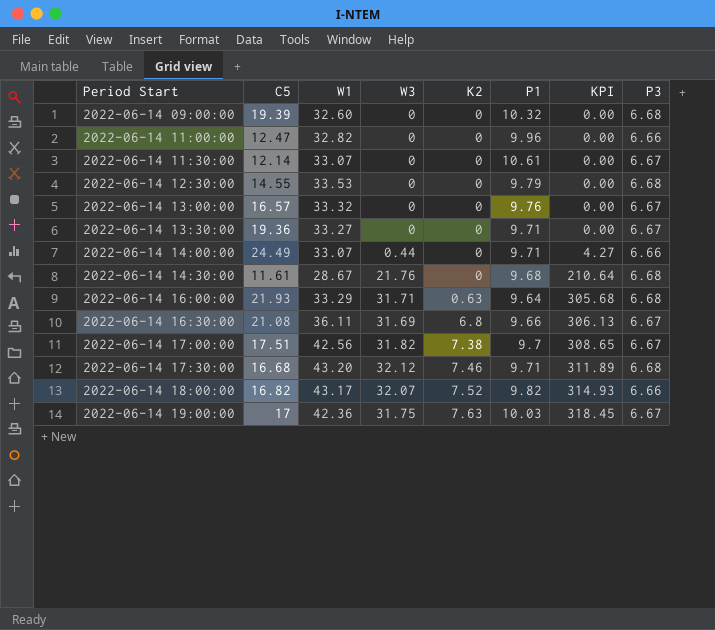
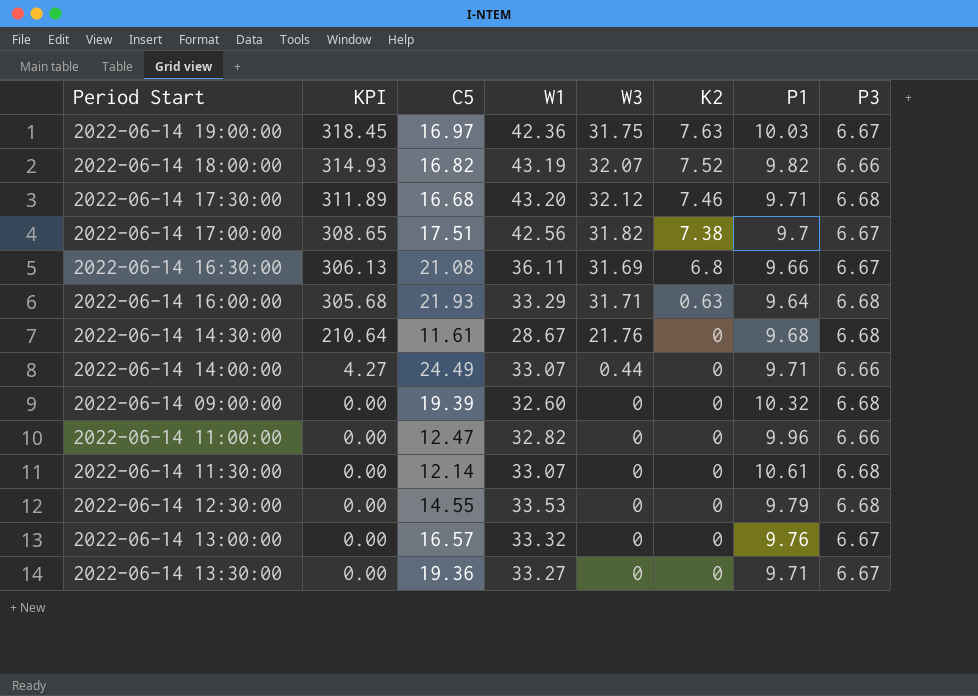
row order: Period Start ascending -> KPI descending
column KPI | position: 7 -> 2
2022-06-14 19:00:00 | C5: 17 -> 16.97
2022-06-14 18:00:00 | W1: 43.17 -> 43.19
2022-06-14 11:30:00 | P3: 6.67 -> 6.68

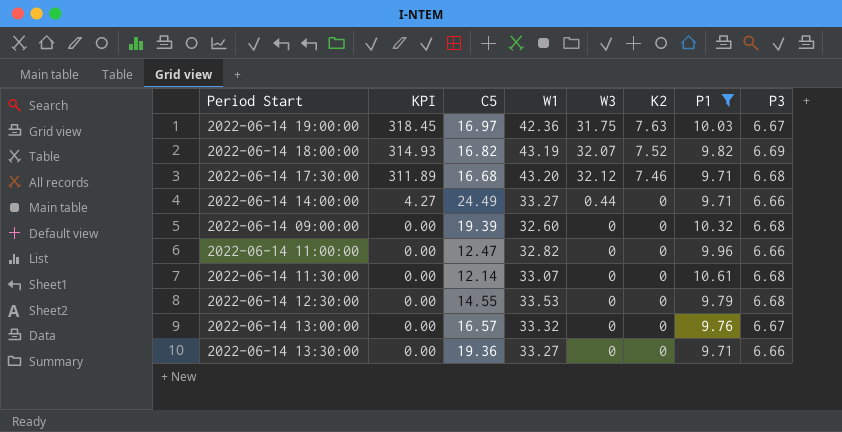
filter: none -> P1 >= 9.71
2022-06-14 18:00:00 | P3: 6.66 -> 6.69
2022-06-14 14:00:00 | W1: 33.07 -> 33.27
2022-06-14 13:30:00 | P3: 6.67 -> 6.66

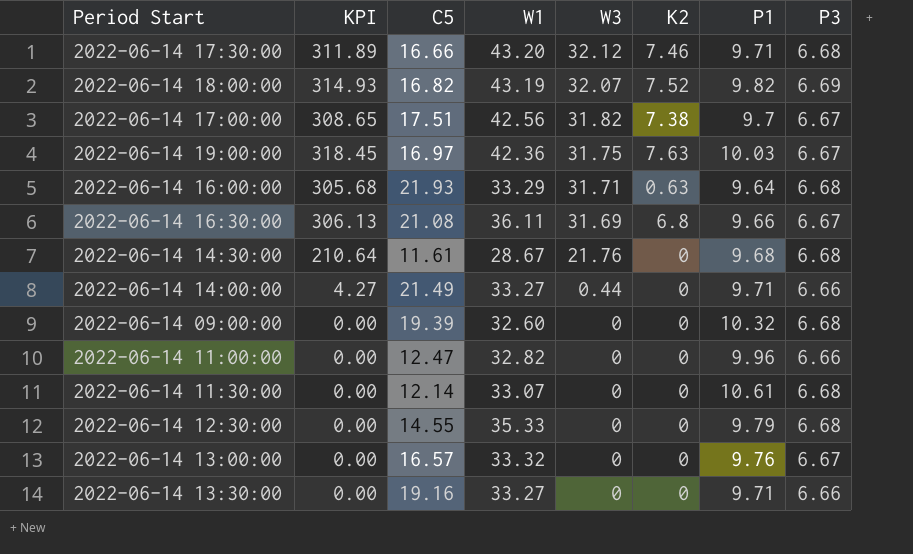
filter: P1 >= 9.71 -> none
row order: KPI descending -> W3 descending
2022-06-14 17:30:00 | C5: 16.68 -> 16.66
2022-06-14 14:00:00 | C5: 24.49 -> 21.49
2022-06-14 12:30:00 | W1: 33.53 -> 35.33
2022-06-14 13:30:00 | C5: 19.36 -> 19.16

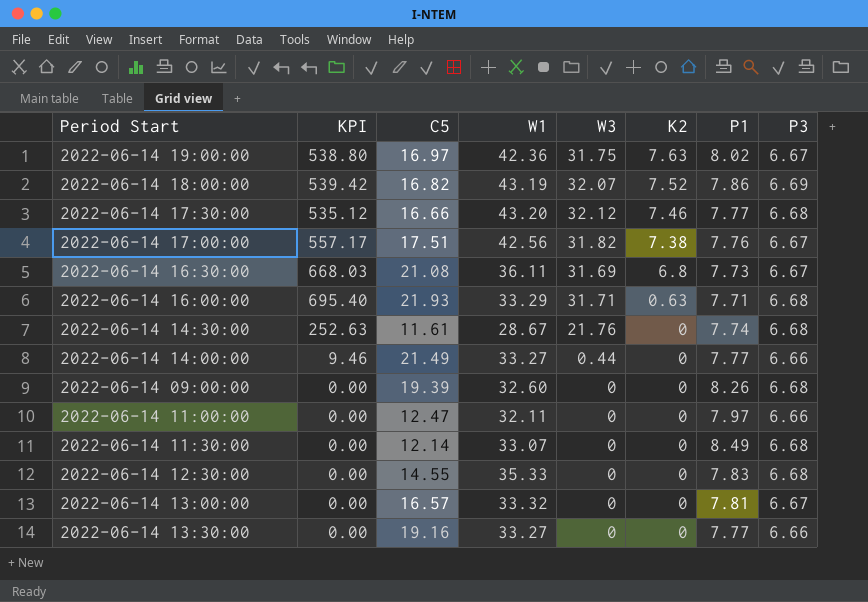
row order: W3 descending -> K2 descending
column KPI | formula: [W3] * [P1] -> [C5] * [W3]
2022-06-14 19:00:00 | P1: 10.03 -> 8.02
2022-06-14 18:00:00 | P1: 9.82 -> 7.86
2022-06-14 17:30:00 | P1: 9.71 -> 7.77
2022-06-14 17:00:00 | P1: 9.7 -> 7.76
2022-06-14 16:30:00 | P1: 9.66 -> 7.73
2022-06-14 16:00:00 | P1: 9.64 -> 7.71
2022-06-14 14:30:00 | P1: 9.68 -> 7.74
2022-06-14 14:00:00 | P1: 9.71 -> 7.77
2022-06-14 09:00:00 | P1: 10.32 -> 8.26
2022-06-14 11:00:00 | W1: 32.82 -> 32.11
2022-06-14 11:00:00 | P1: 9.96 -> 7.97
2022-06-14 11:30:00 | P1: 10.61 -> 8.49
2022-06-14 12:30:00 | P1: 9.79 -> 7.83
2022-06-14 13:00:00 | P1: 9.76 -> 7.81
2022-06-14 13:30:00 | P1: 9.71 -> 7.77

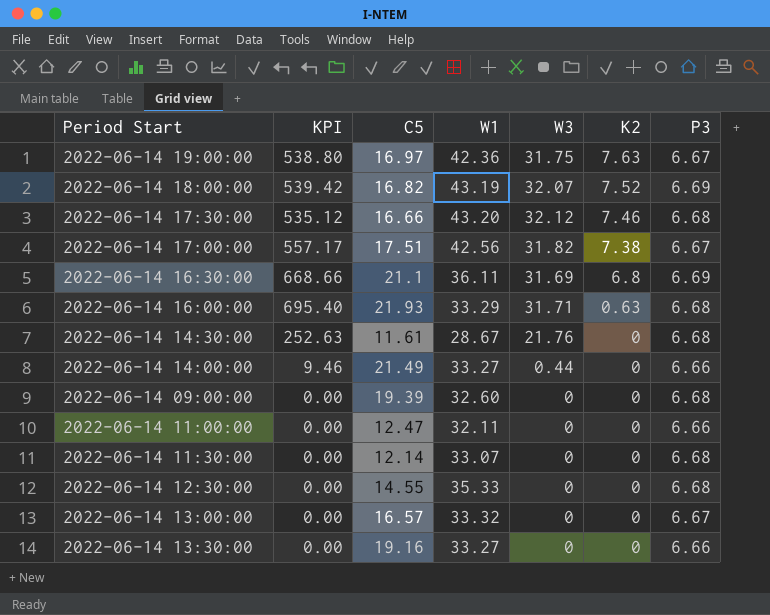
column P1 | position: 7 -> none
2022-06-14 16:30:00 | KPI: 668.03 -> 668.66
2022-06-14 16:30:00 | C5: 21.08 -> 21.1
2022-06-14 16:30:00 | P3: 6.67 -> 6.69

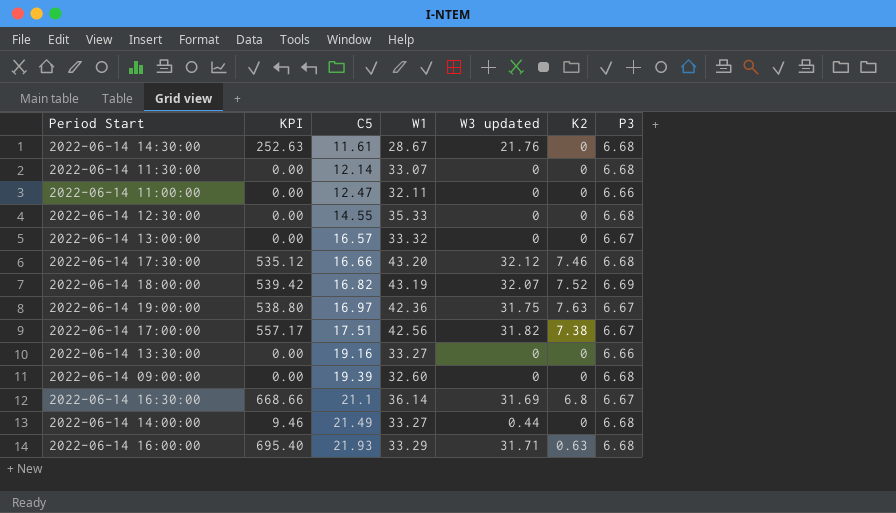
row order: K2 descending -> C5 ascending
column name: W3 -> W3 updated
2022-06-14 16:30:00 | W1: 36.11 -> 36.14
2022-06-14 16:30:00 | P3: 6.69 -> 6.67
2022-06-14 14:00:00 | P3: 6.66 -> 6.68

